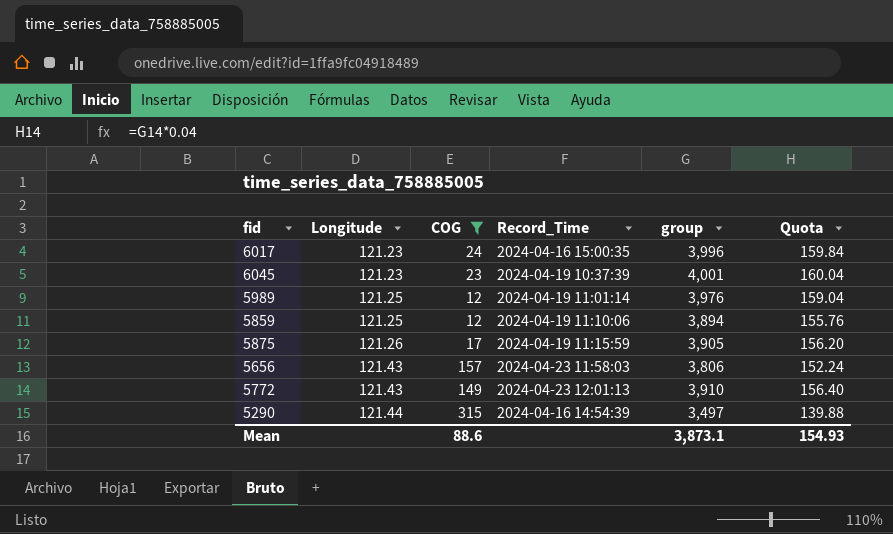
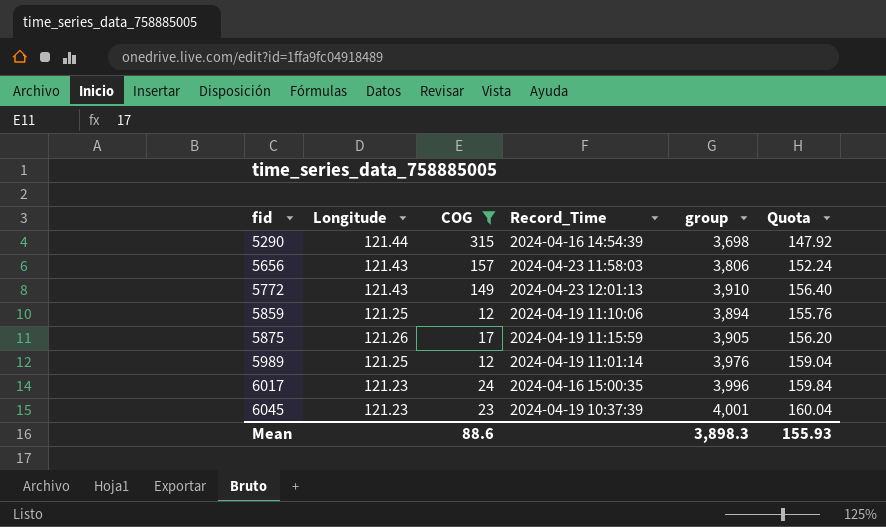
row order: Longitude ascending -> fid ascending
5290 | group: 3,497 -> 3,698
5290 | Quota: 139.88 -> 147.92
Mean | group: 3,873.1 -> 3,898.3
Mean | Quota: 154.93 -> 155.93

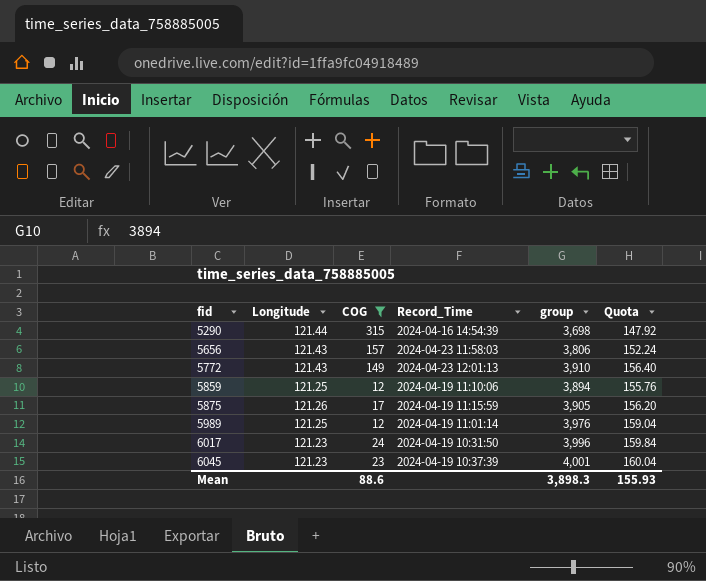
6017 | Record_Time: 2024-04-16 15:00:35 -> 2024-04-19 10:31:50

